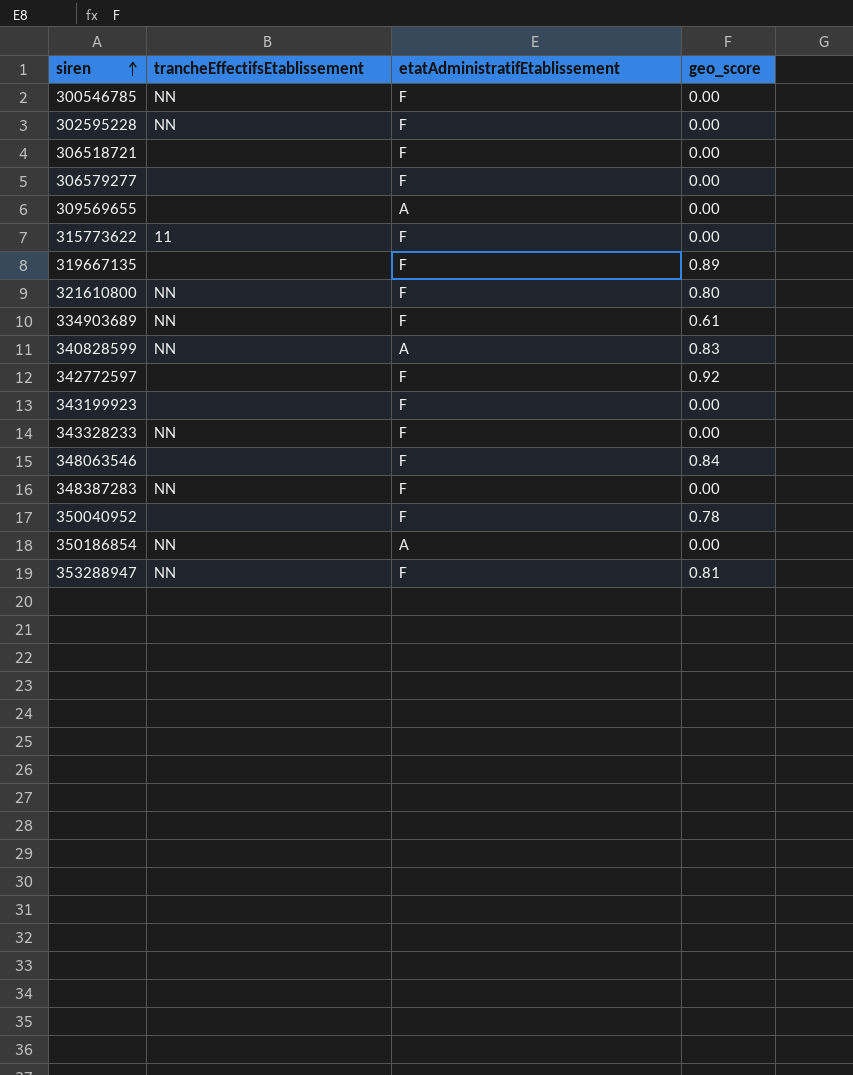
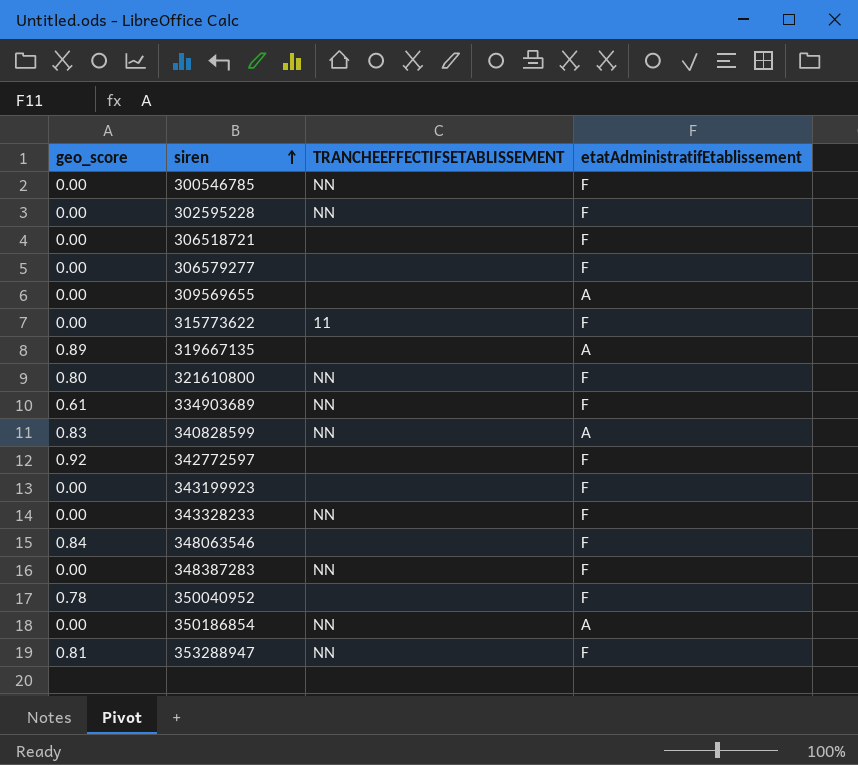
column geo_score | position: 4 -> 1
column name: trancheEffectifsEtablissement -> TRANCHEEFFECTIFSETABLISSEMENT
319667135 | etatAdministratifEtablissement: F -> A

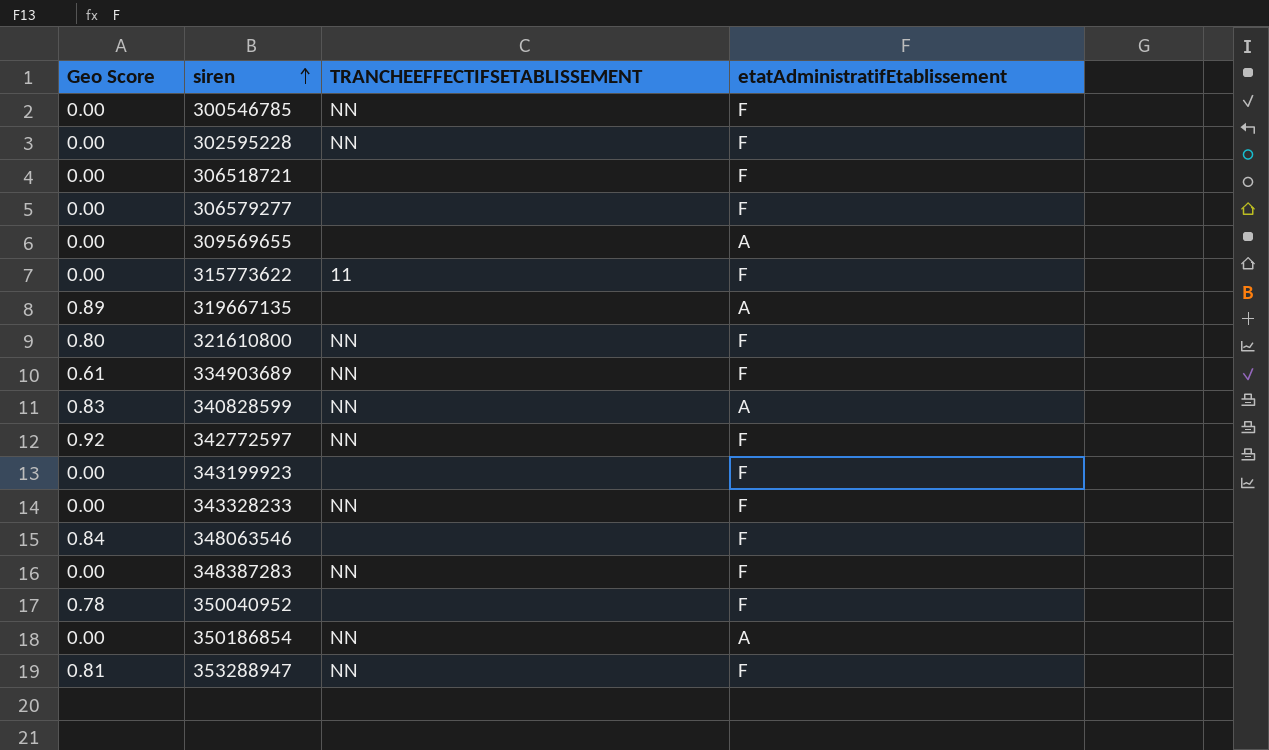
column name: geo_score -> Geo Score
342772597 | TRANCHEEFFECTIFSETABLISSEMENT: none -> NN

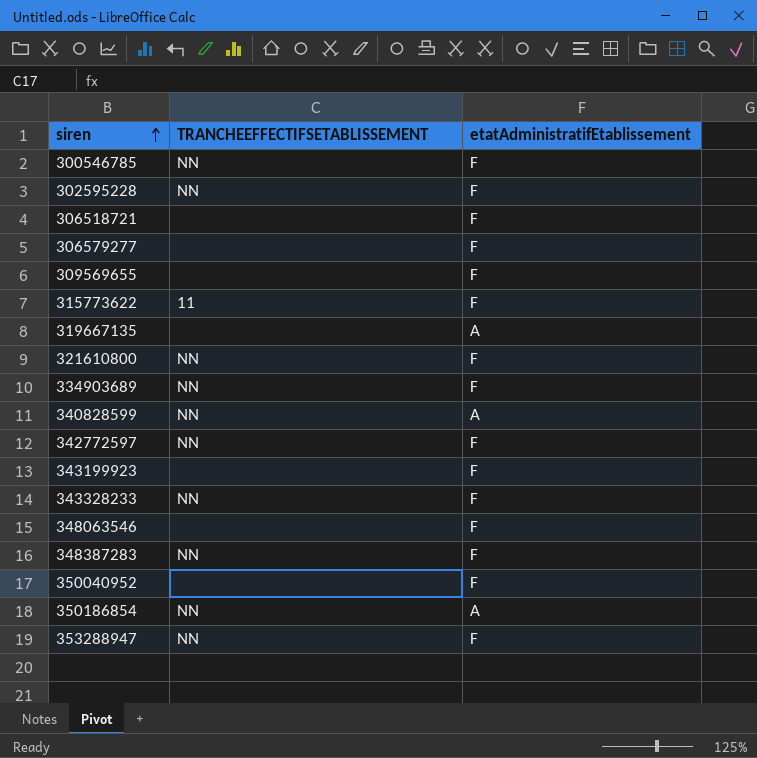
column Geo Score | position: 1 -> none
309569655 | etatAdministratifEtablissement: A -> F

